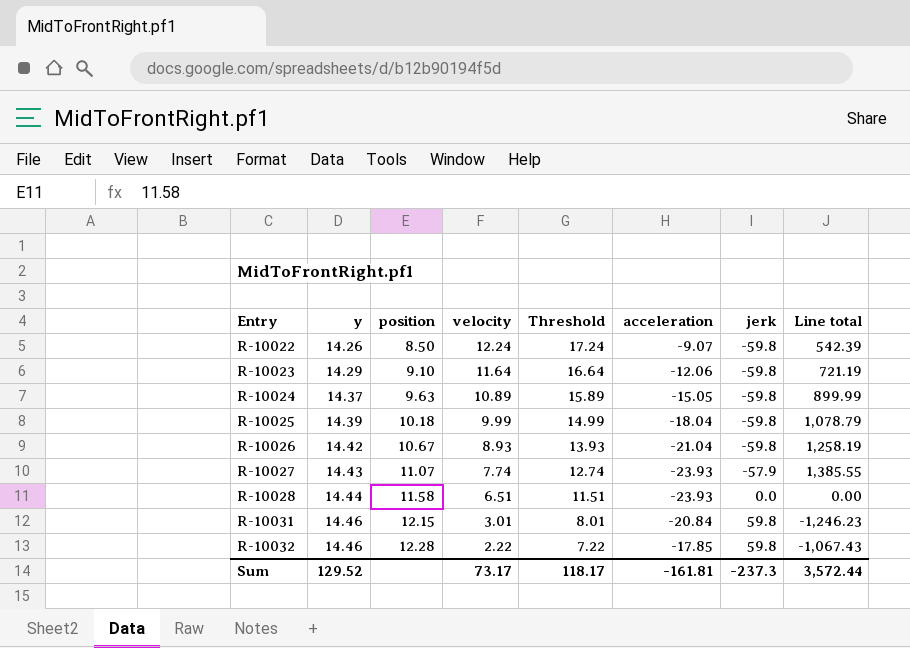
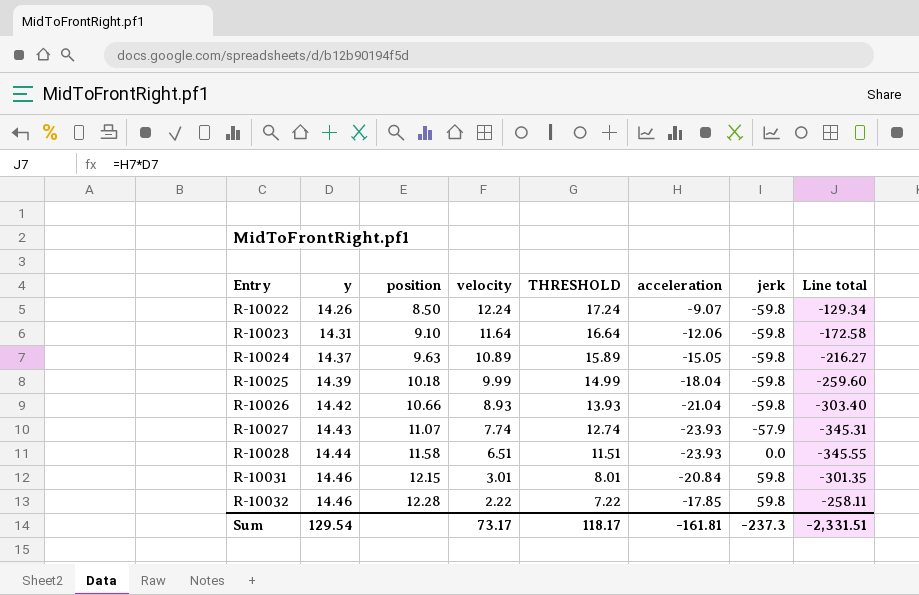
column name: Threshold -> THRESHOLD
column Line total | formula: [acceleration] * [jerk] -> [y] * [acceleration]
R-10023 | y: 14.29 -> 14.31
R-10026 | position: 10.67 -> 10.66
Sum | y: 129.52 -> 129.54
Sum | Line total: 3,572.44 -> -2,331.51

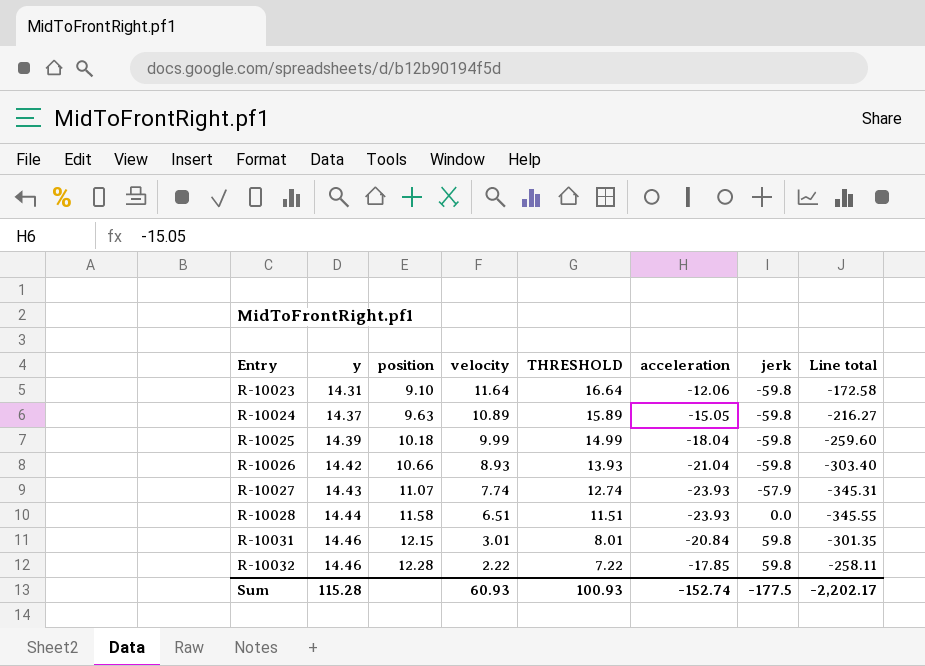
row R-10022: 14.26 | 8.50 | 12.24 | 17.24 | -9.07 | -59.8 | -129.34 -> none
Sum | y: 129.54 -> 115.28
Sum | velocity: 73.17 -> 60.93
Sum | THRESHOLD: 118.17 -> 100.93
Sum | acceleration: -161.81 -> -152.74
Sum | jerk: -237.3 -> -177.5
Sum | Line total: -2,331.51 -> -2,202.17

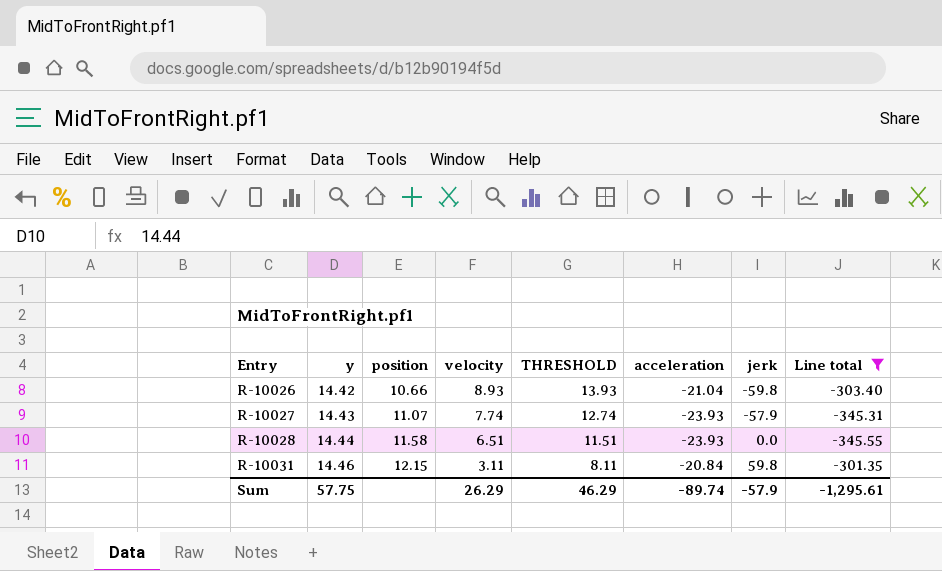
filter: none -> Line total <= -301.35
R-10031 | velocity: 3.01 -> 3.11
R-10031 | THRESHOLD: 8.01 -> 8.11
Sum | y: 115.28 -> 57.75
Sum | velocity: 60.93 -> 26.29
Sum | THRESHOLD: 100.93 -> 46.29
Sum | acceleration: -152.74 -> -89.74
Sum | jerk: -177.5 -> -57.9
Sum | Line total: -2,202.17 -> -1,295.61

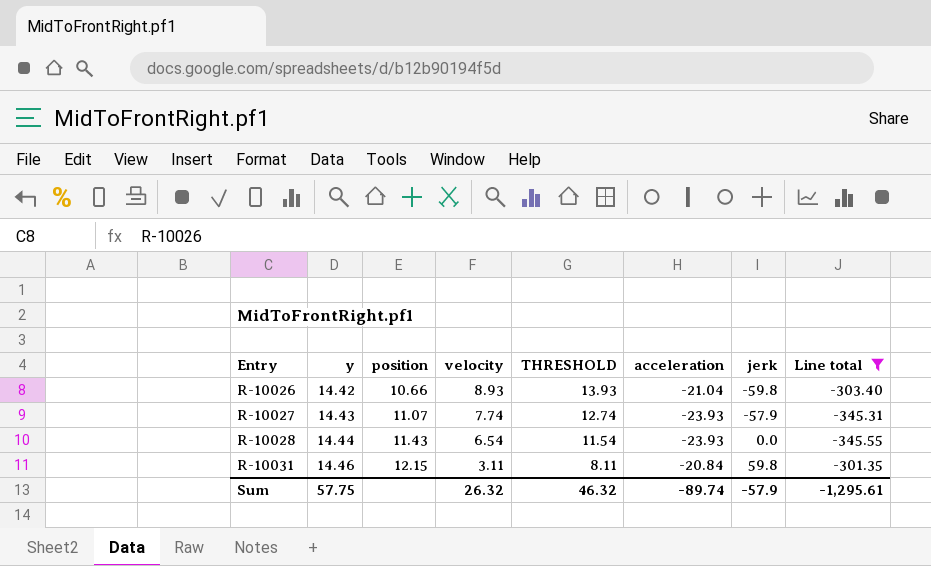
R-10028 | position: 11.58 -> 11.43
R-10028 | velocity: 6.51 -> 6.54
R-10028 | THRESHOLD: 11.51 -> 11.54
Sum | velocity: 26.29 -> 26.32
Sum | THRESHOLD: 46.29 -> 46.32

